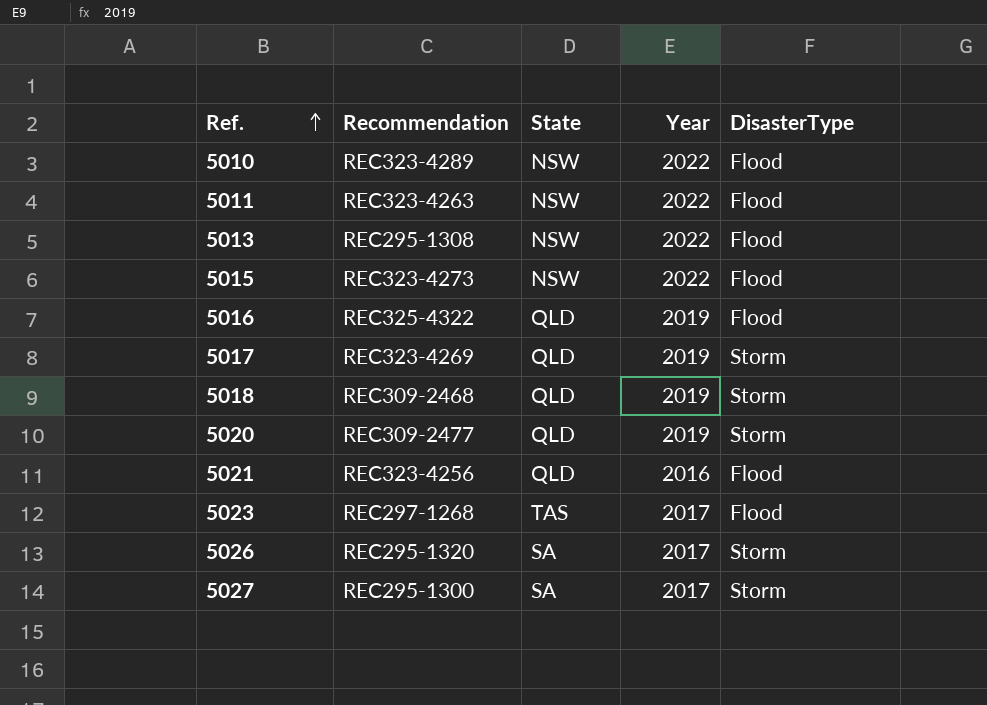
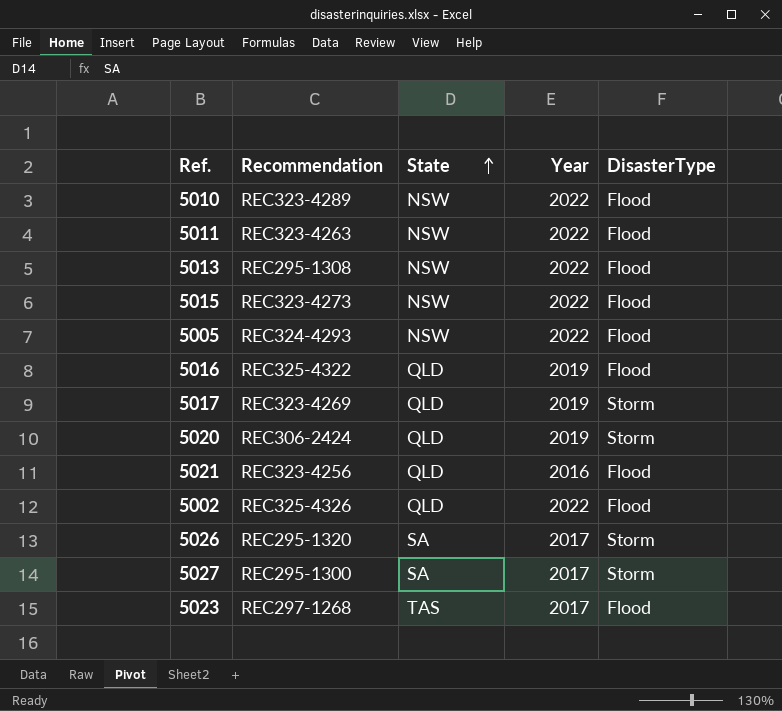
row order: Ref. ascending -> State ascending
row 5018: REC309-2468 | QLD | 2019 | Storm -> none
row 5005: none -> REC324-4293 | NSW | 2022 | Flood
5020 | Recommendation: REC309-2477 -> REC306-2424
row 5002: none -> REC325-4326 | QLD | 2022 | Flood

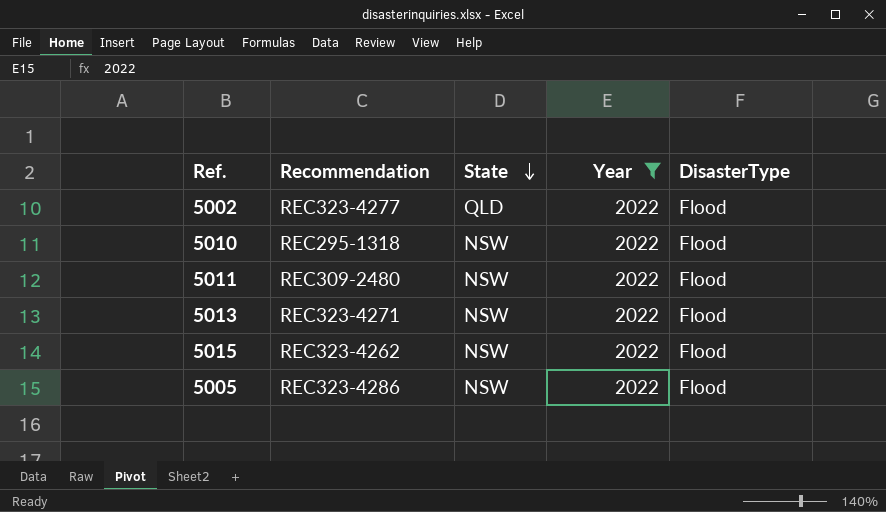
filter: none -> Year = 2022
row order: State ascending -> State descending
5002 | Recommendation: REC325-4326 -> REC323-4277
5010 | Recommendation: REC323-4289 -> REC295-1318
5011 | Recommendation: REC323-4263 -> REC309-2480
5013 | Recommendation: REC295-1308 -> REC323-4271
5015 | Recommendation: REC323-4273 -> REC323-4262
5005 | Recommendation: REC324-4293 -> REC323-4286

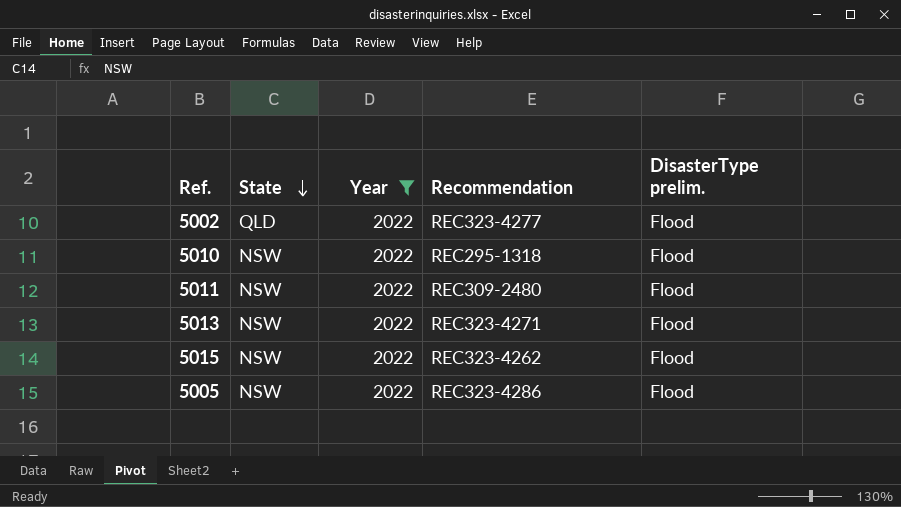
column Recommendation | position: 2 -> 4
column name: DisasterType -> DisasterType prelim.

